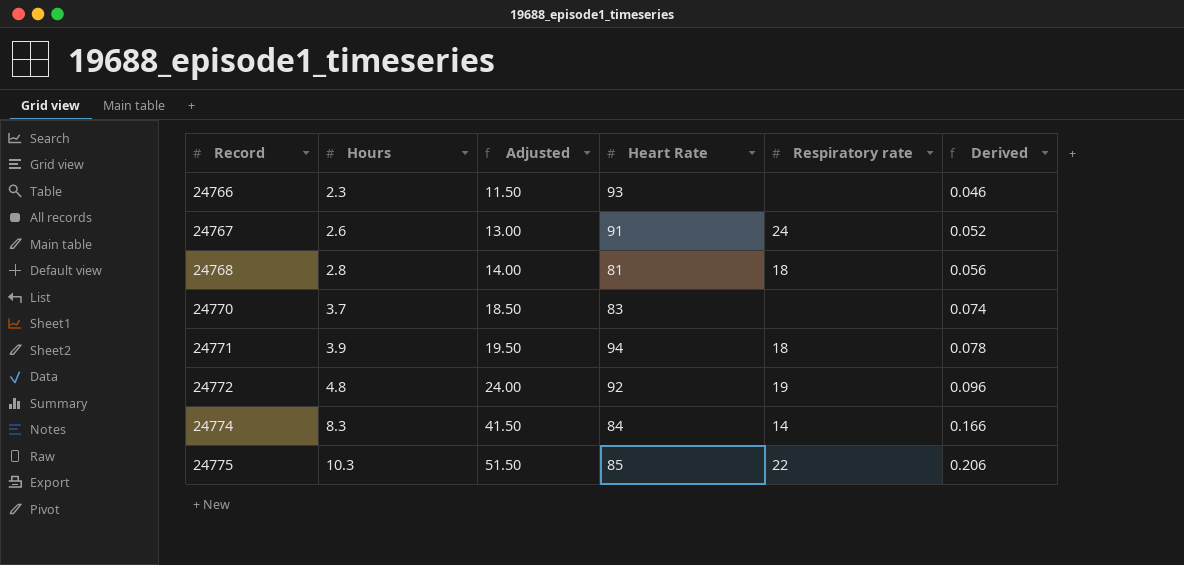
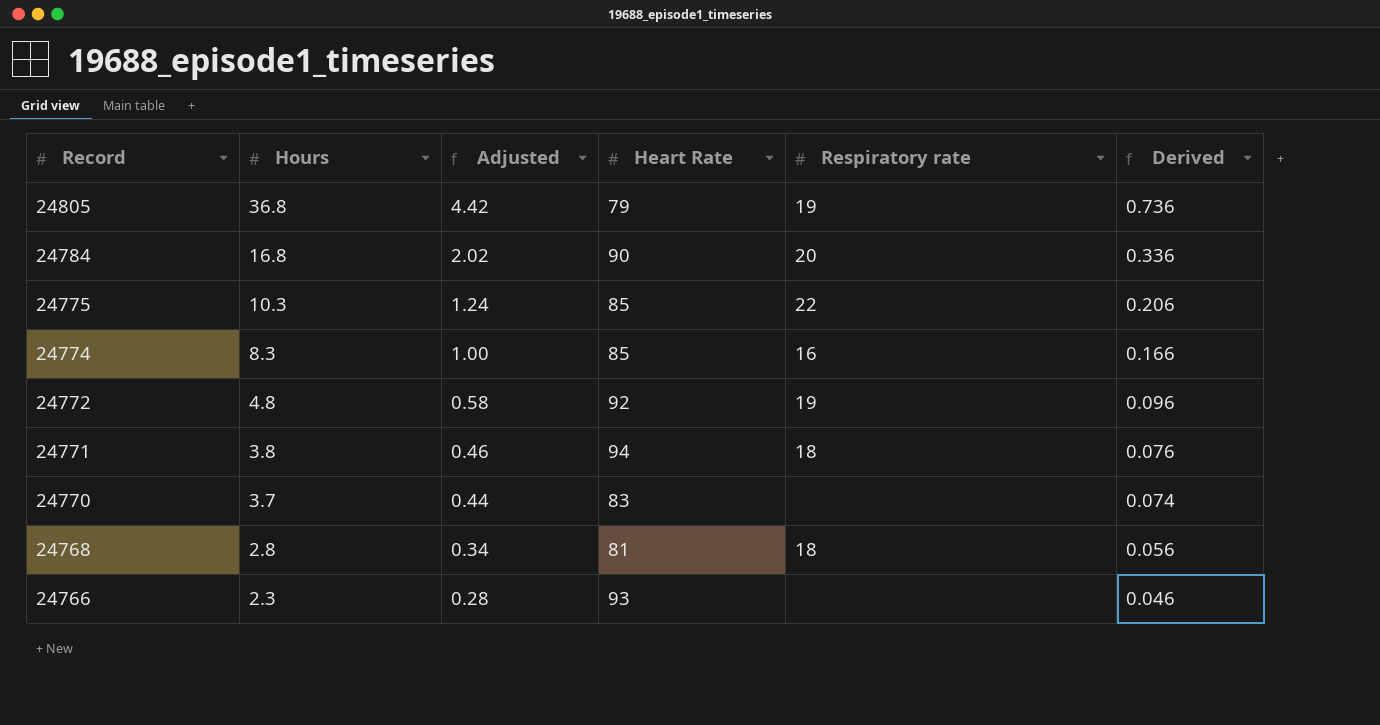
row order: Record ascending -> Record descending
column Adjusted | formula: [Hours] * 5 -> [Hours] * 0.12
row 24767: 2.6 | 13.00 | 91 | 24 | 0.052 -> none
row 24805: none -> 36.8 | 4.42 | 79 | 19 | 0.736
row 24784: none -> 16.8 | 2.02 | 90 | 20 | 0.336
24774 | Heart Rate: 84 -> 85
24774 | Respiratory rate: 14 -> 16
24771 | Hours: 3.9 -> 3.8
24771 | Derived: 0.078 -> 0.076

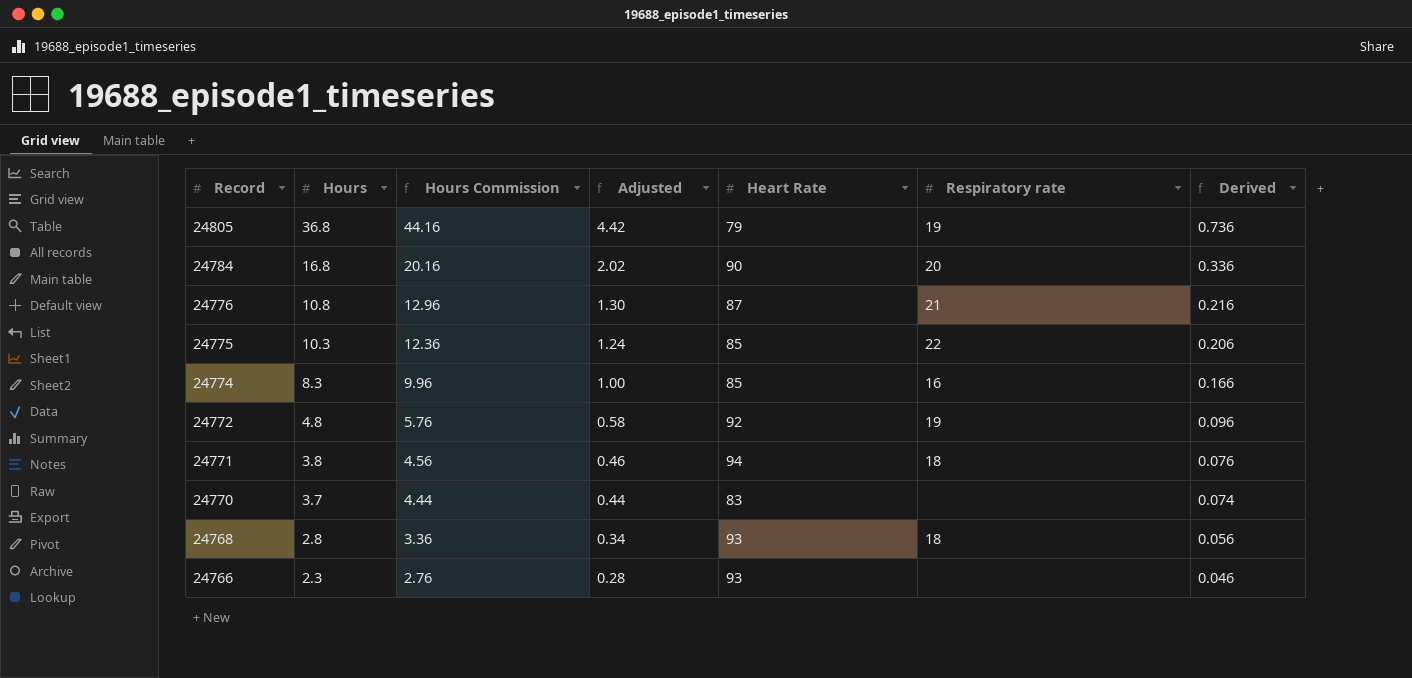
column Hours Commission | formula: none -> [Hours] * 1.2
row 24776: none -> 10.8 | 12.96 | 1.30 | 87 | 21 | 0.216
24768 | Heart Rate: 81 -> 93

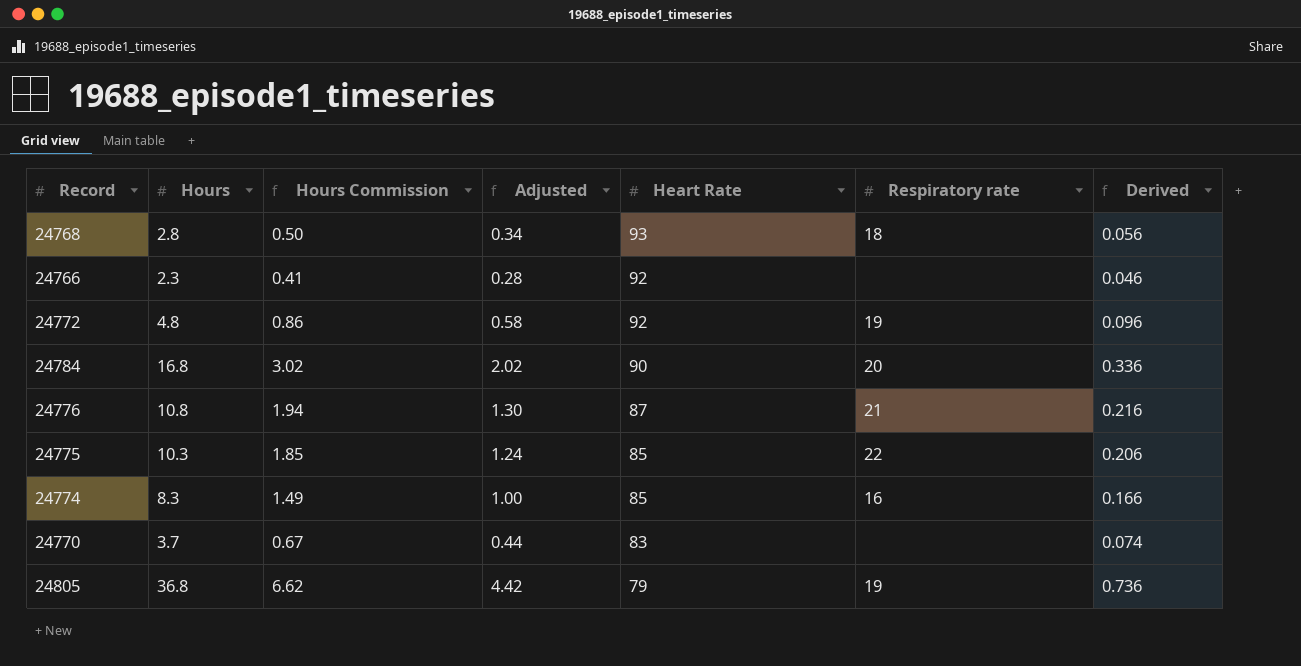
row order: Record descending -> Heart Rate descending
column Hours Commission | formula: [Hours] * 1.2 -> [Hours] * 0.18
row 24771: 3.8 | 4.56 | 0.46 | 94 | 18 | 0.076 -> none
24766 | Heart Rate: 93 -> 92

